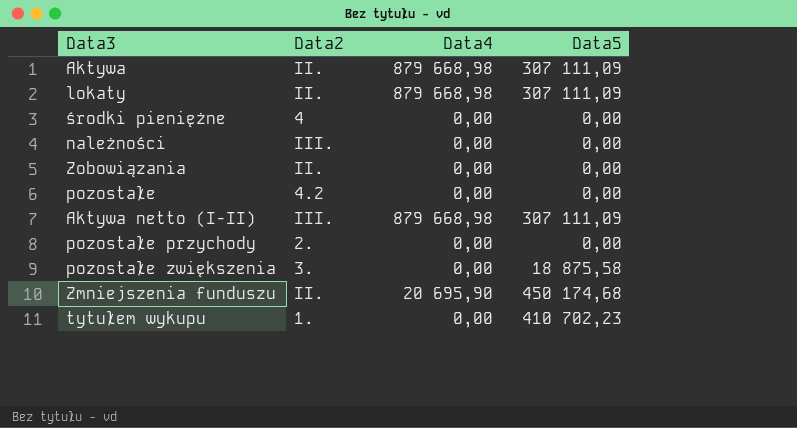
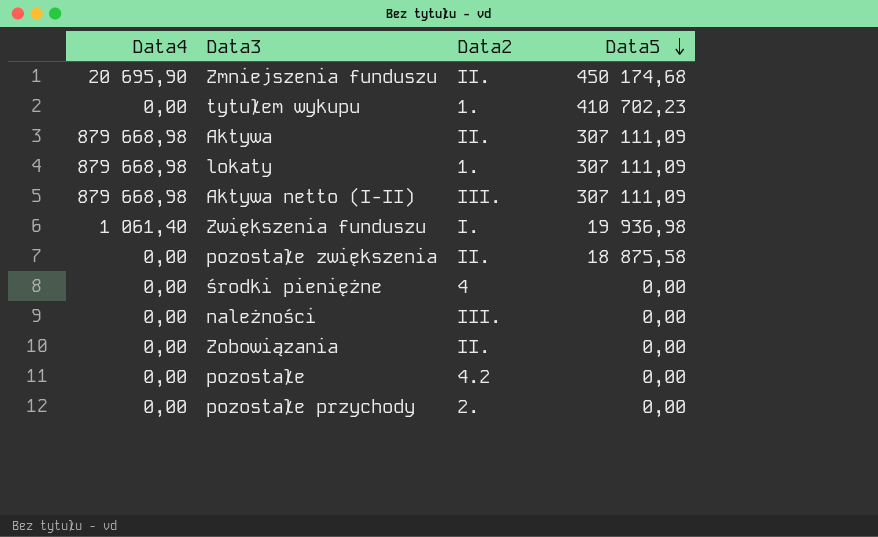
row order: none -> Data5 descending
column Data4 | position: 3 -> 1
lokaty | Data2: II. -> 1.
row Zwiększenia funduszu: none -> 1 061,40 | I. | 19 936,98
pozostałe zwiększenia | Data2: 3. -> II.

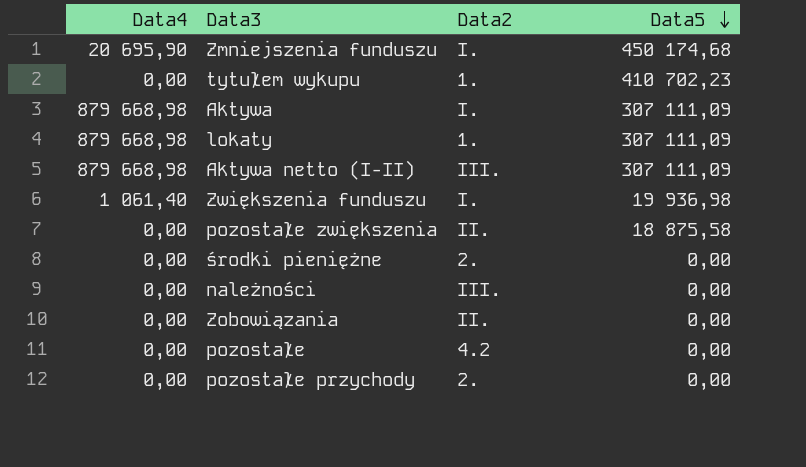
Zmniejszenia funduszu | Data2: II. -> I.
Aktywa | Data2: II. -> I.
środki pieniężne | Data2: 4 -> 2.

